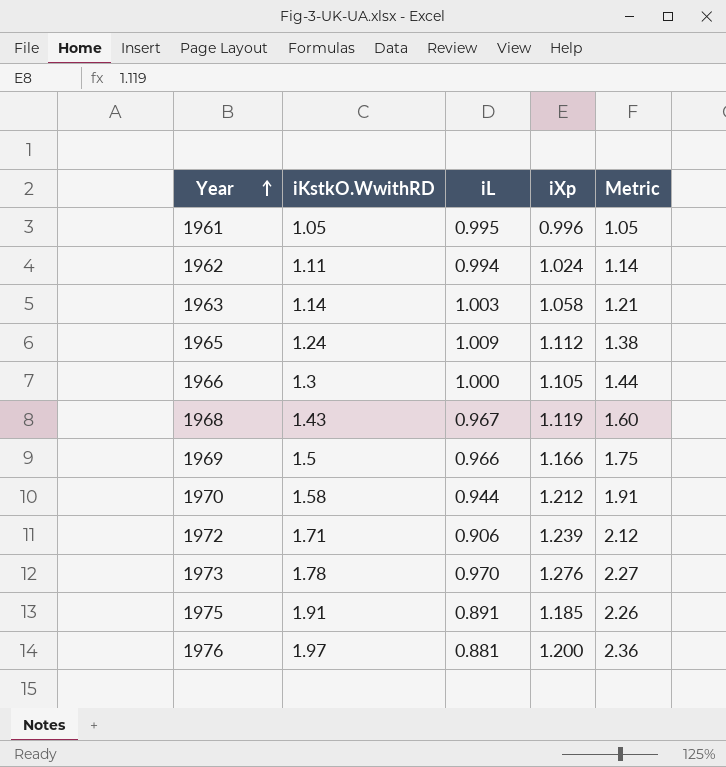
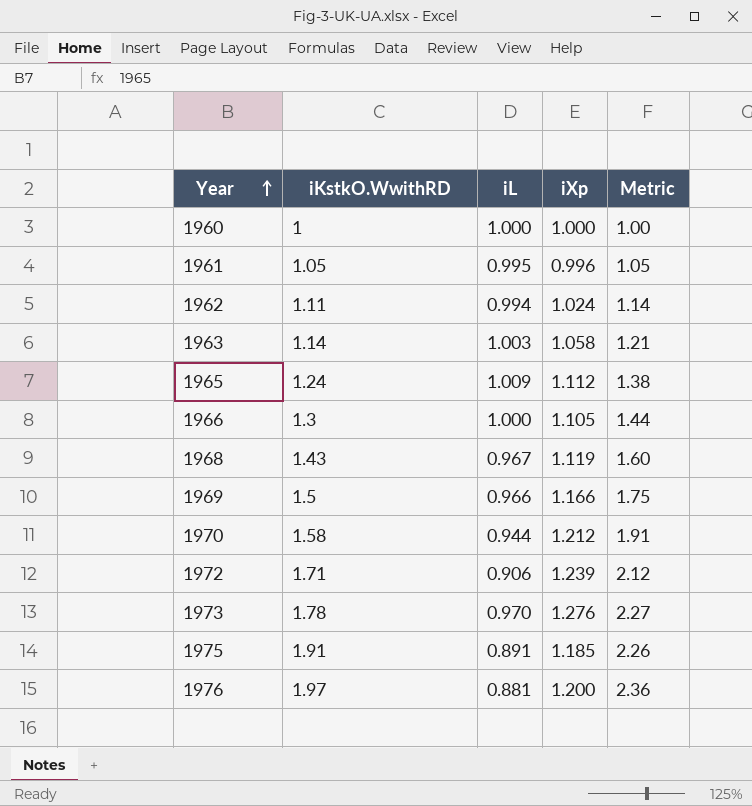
row 1960: none -> 1 | 1.000 | 1.000 | 1.00

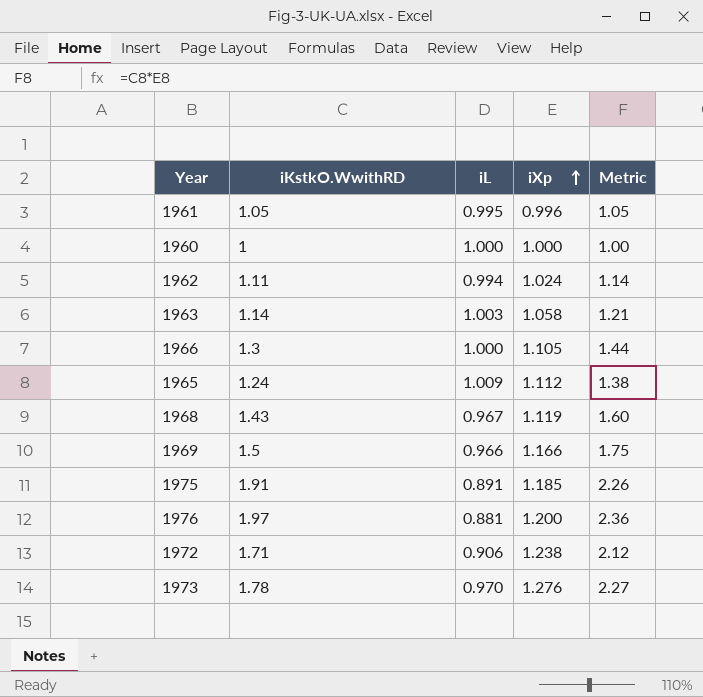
row order: Year ascending -> iXp ascending
row 1970: 1.58 | 0.944 | 1.212 | 1.91 -> none
1972 | iXp: 1.239 -> 1.238

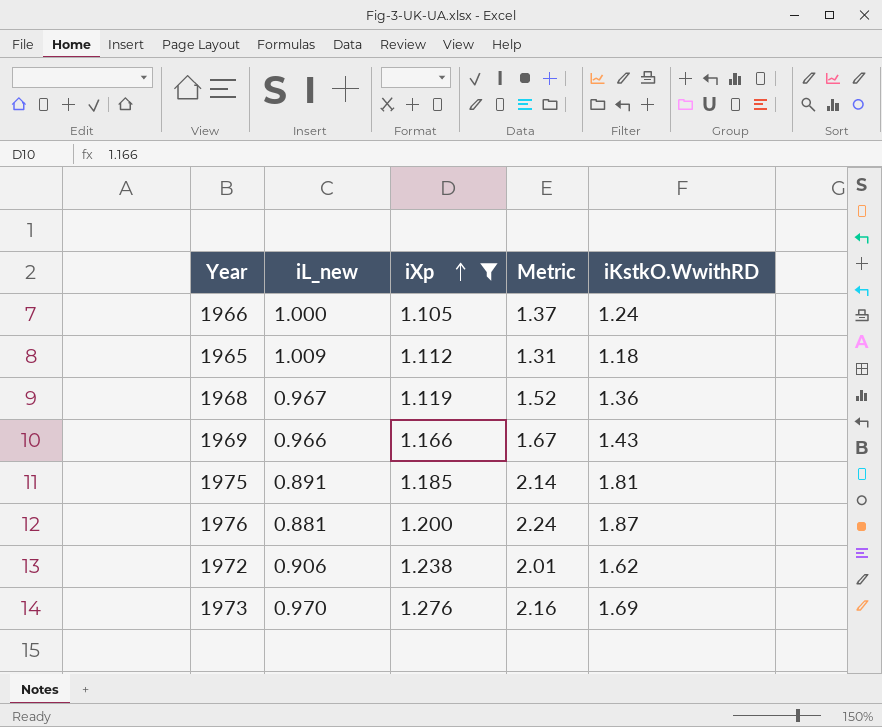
filter: none -> iXp >= 1.105
column name: iL -> iL_new
column iKstkO.WwithRD | position: 2 -> 5
1966 | Metric: 1.44 -> 1.37
1966 | iKstkO.WwithRD: 1.3 -> 1.24
1965 | Metric: 1.38 -> 1.31
1965 | iKstkO.WwithRD: 1.24 -> 1.18
1968 | Metric: 1.60 -> 1.52
1968 | iKstkO.WwithRD: 1.43 -> 1.36
1969 | Metric: 1.75 -> 1.67
1969 | iKstkO.WwithRD: 1.5 -> 1.43
1975 | Metric: 2.26 -> 2.14
1975 | iKstkO.WwithRD: 1.91 -> 1.81
1976 | Metric: 2.36 -> 2.24
1976 | iKstkO.WwithRD: 1.97 -> 1.87
1972 | Metric: 2.12 -> 2.01
1972 | iKstkO.WwithRD: 1.71 -> 1.62
1973 | Metric: 2.27 -> 2.16
1973 | iKstkO.WwithRD: 1.78 -> 1.69

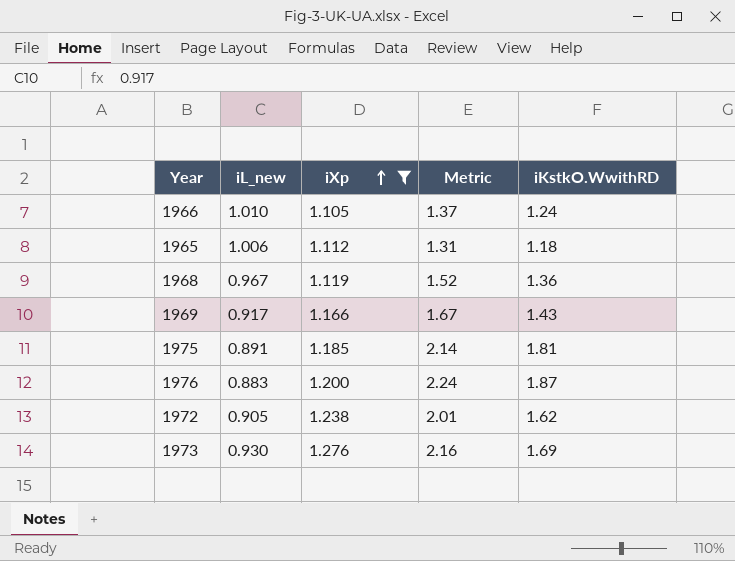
1966 | iL_new: 1.000 -> 1.010
1965 | iL_new: 1.009 -> 1.006
1969 | iL_new: 0.966 -> 0.917
1976 | iL_new: 0.881 -> 0.883
1972 | iL_new: 0.906 -> 0.905
1973 | iL_new: 0.970 -> 0.930

